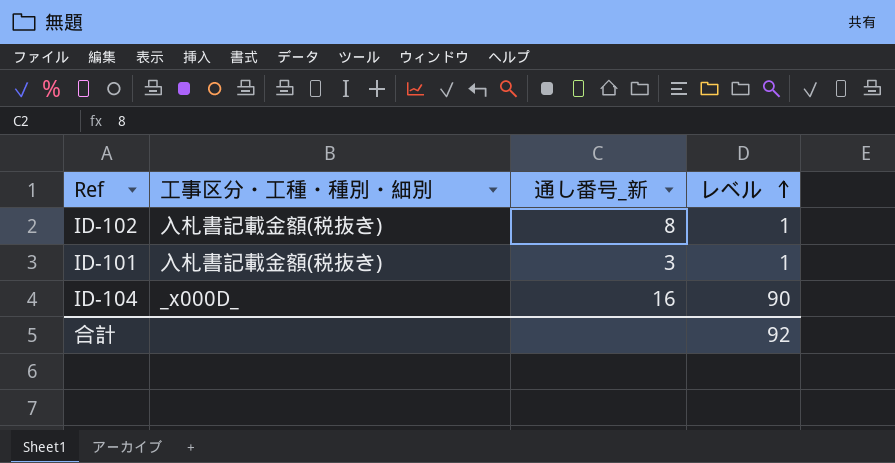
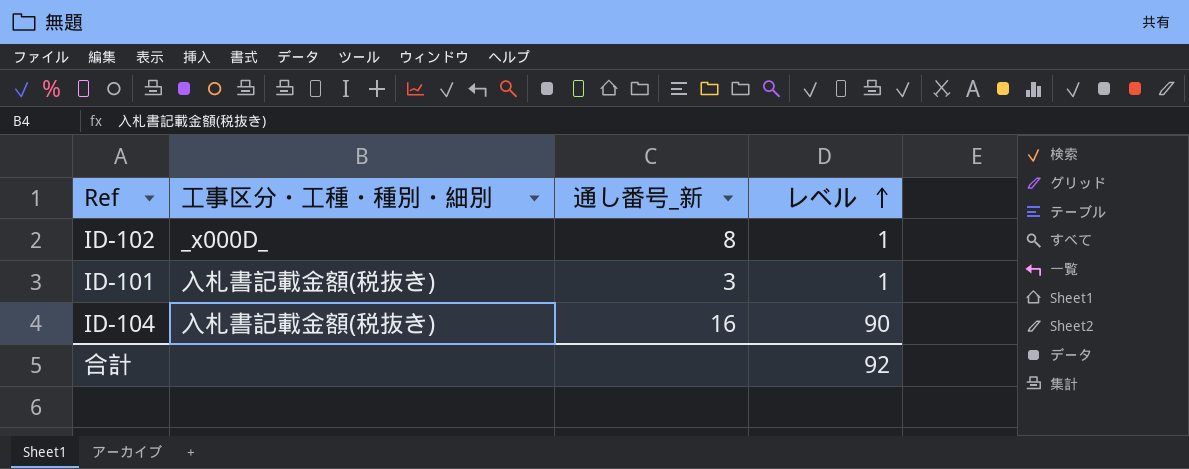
ID-102 | 工事区分・工種・種別・細別: 入札書記載金額(税抜き) -> _x000D_
ID-104 | 工事区分・工種・種別・細別: _x000D_ -> 入札書記載金額(税抜き)

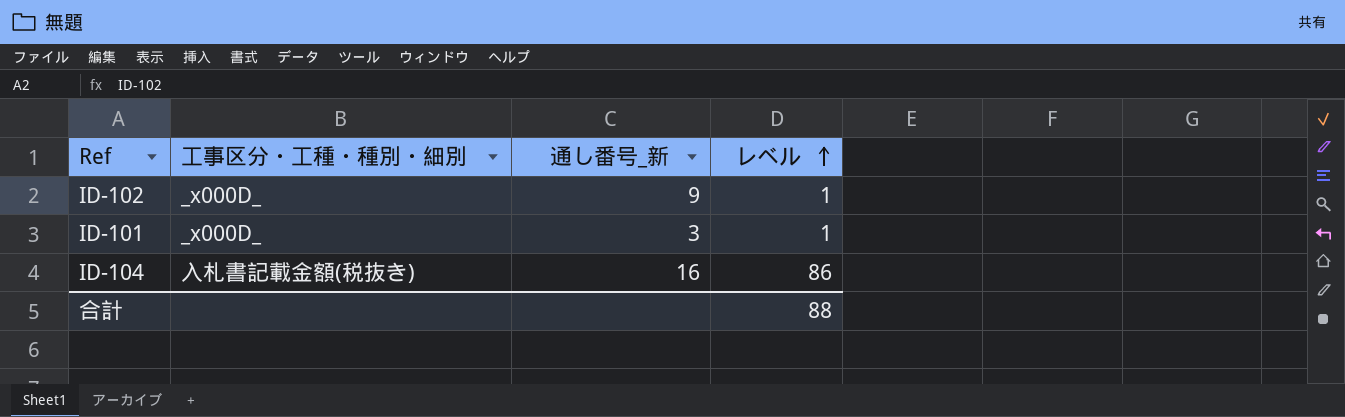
ID-102 | 通し番号_新: 8 -> 9
ID-101 | 工事区分・工種・種別・細別: 入札書記載金額(税抜き) -> _x000D_
ID-104 | レベル: 90 -> 86
合計 | レベル: 92 -> 88

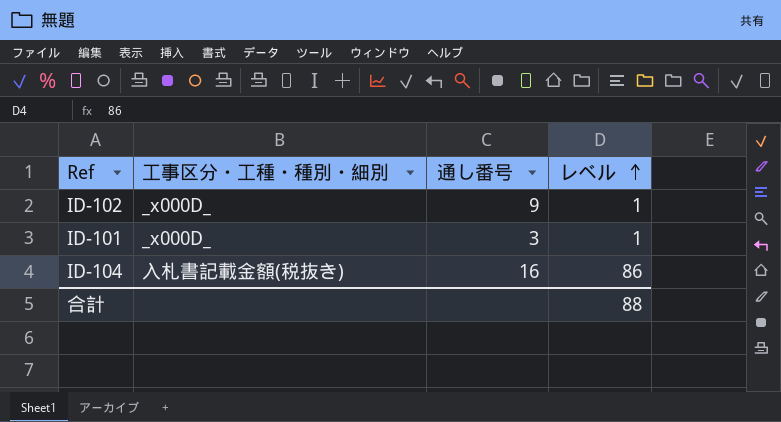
column name: 通し番号_新 -> 通し番号

